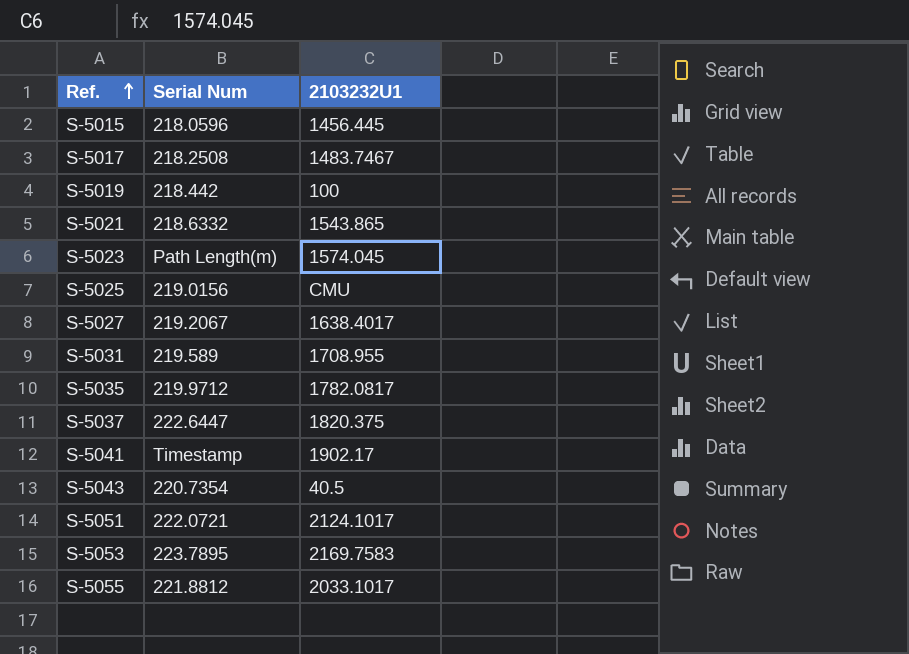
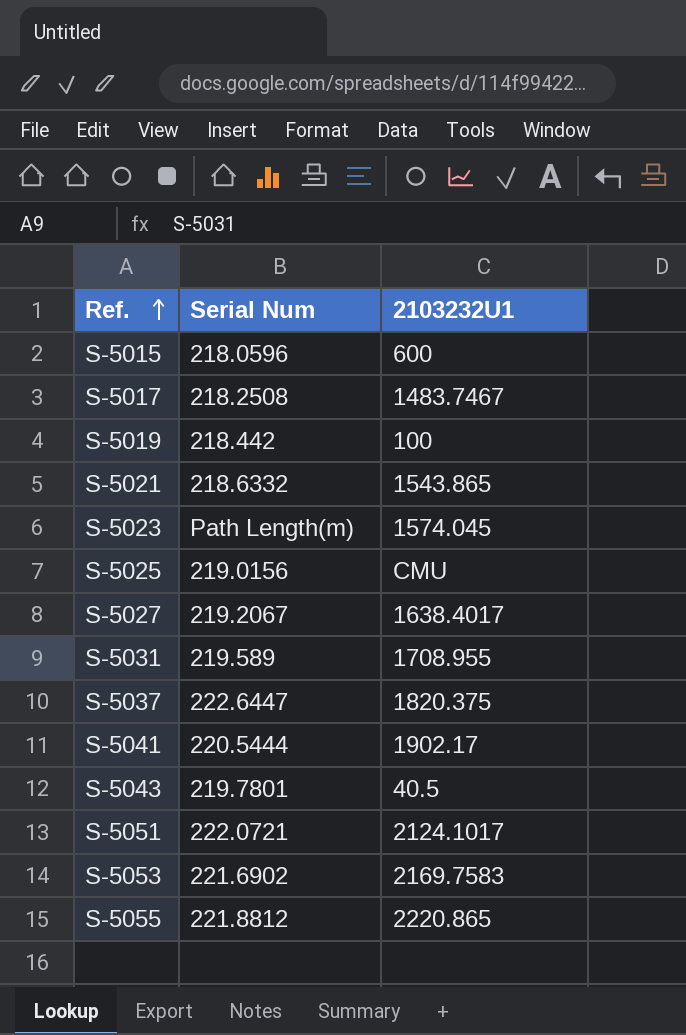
row S-5035: 219.9712 | 1782.0817 -> none
S-5015 | 2103232U1: 1456.445 -> 600
S-5041 | Serial Num: Timestamp -> 220.5444
S-5043 | Serial Num: 220.7354 -> 219.7801
S-5053 | Serial Num: 223.7895 -> 221.6902
S-5055 | 2103232U1: 2033.1017 -> 2220.865

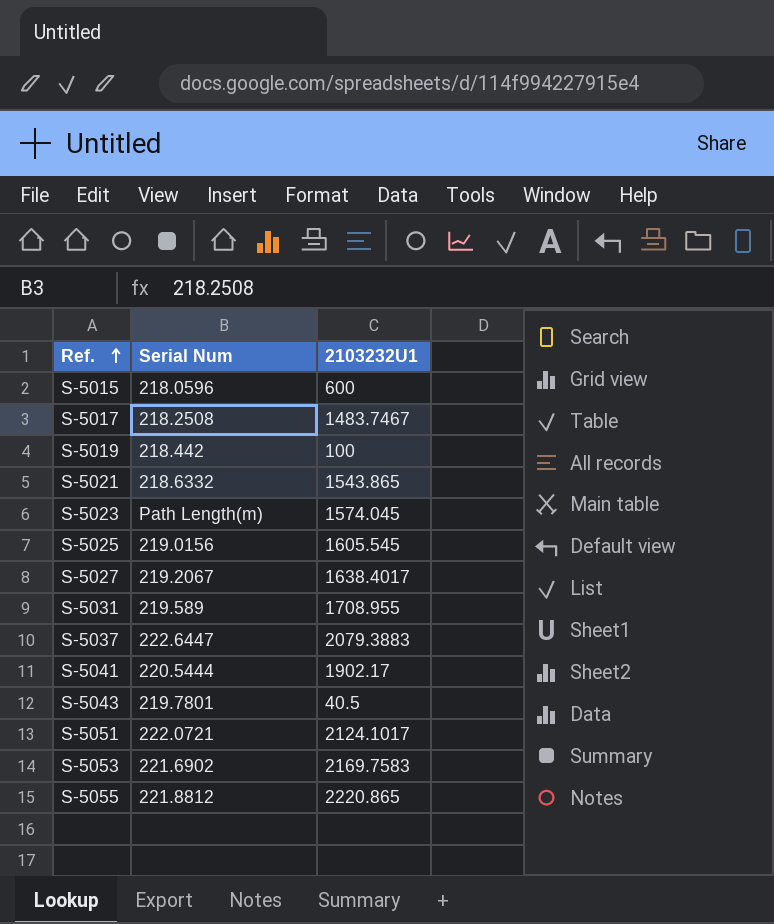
S-5025 | 2103232U1: CMU -> 1605.545
S-5037 | 2103232U1: 1820.375 -> 2079.3883

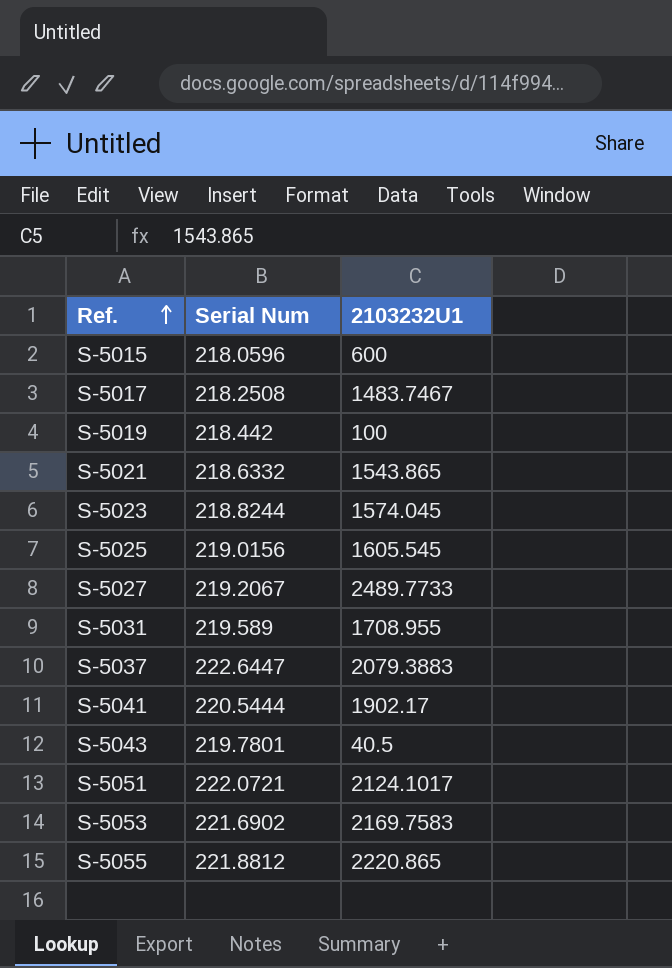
S-5023 | Serial Num: Path Length(m) -> 218.8244
S-5027 | 2103232U1: 1638.4017 -> 2489.7733

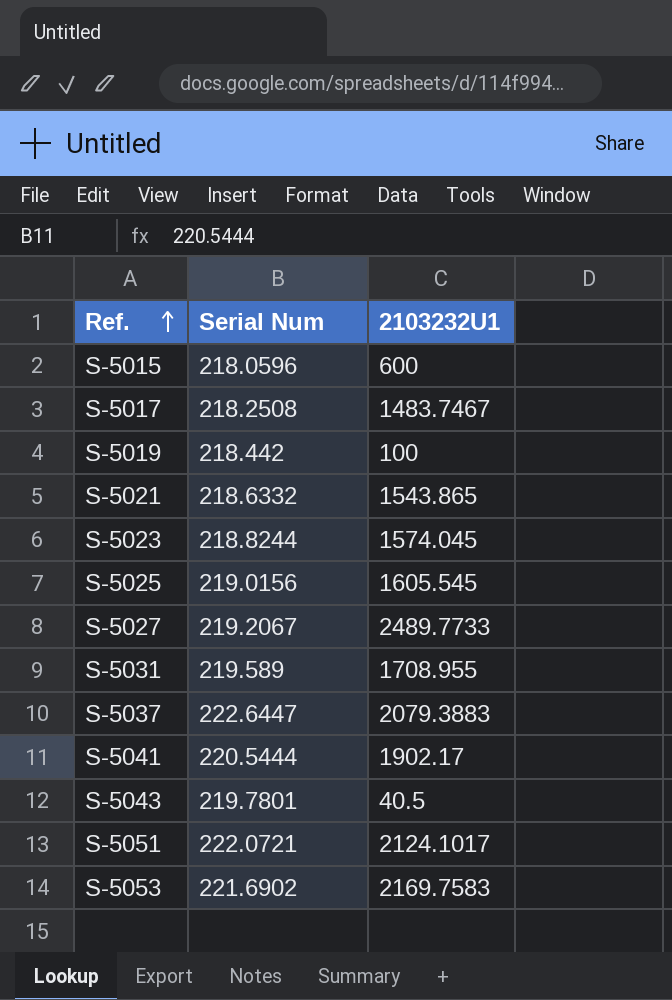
row S-5055: 221.8812 | 2220.865 -> none

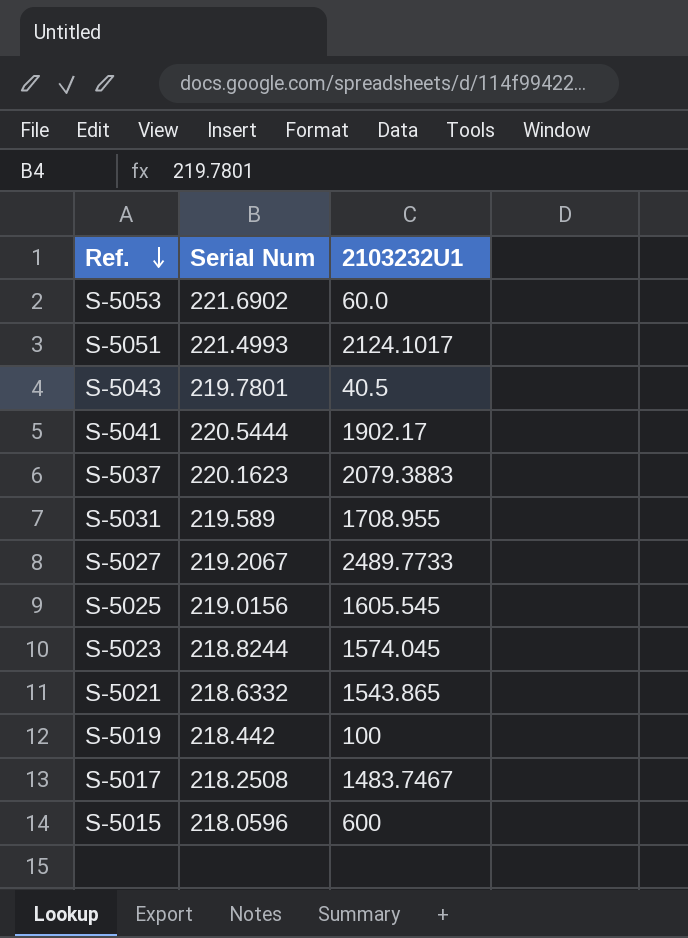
row order: Ref. ascending -> Ref. descending
S-5053 | 2103232U1: 2169.7583 -> 60.0
S-5051 | Serial Num: 222.0721 -> 221.4993
S-5037 | Serial Num: 222.6447 -> 220.1623

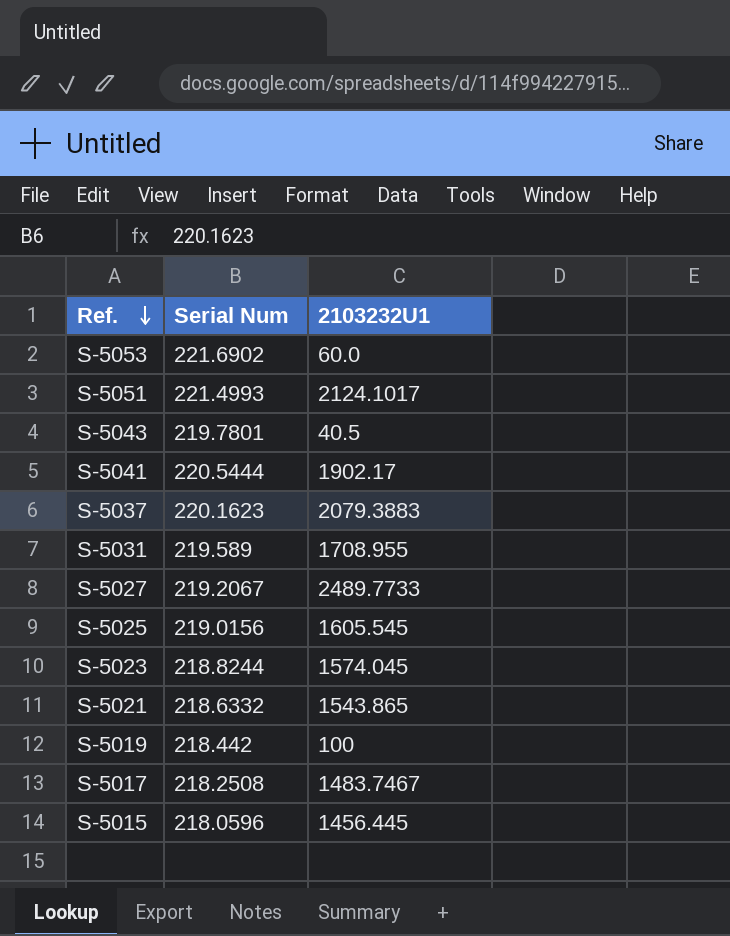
S-5015 | 2103232U1: 600 -> 1456.445

